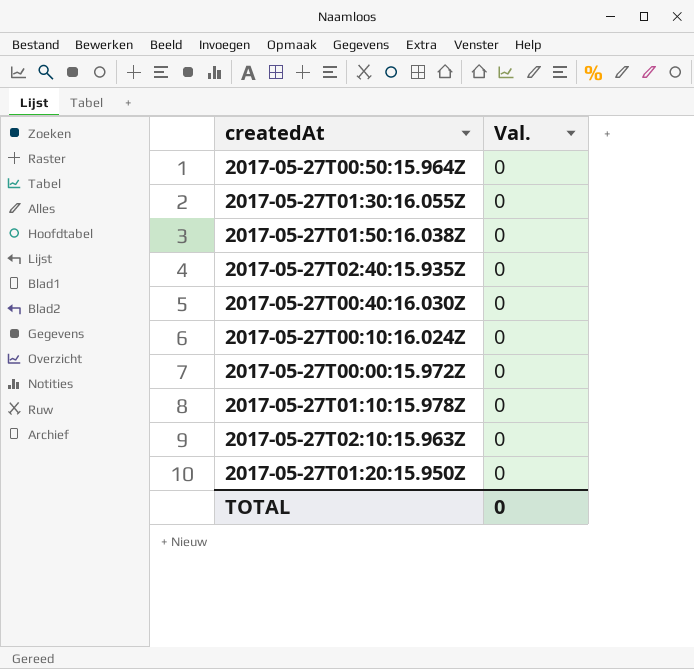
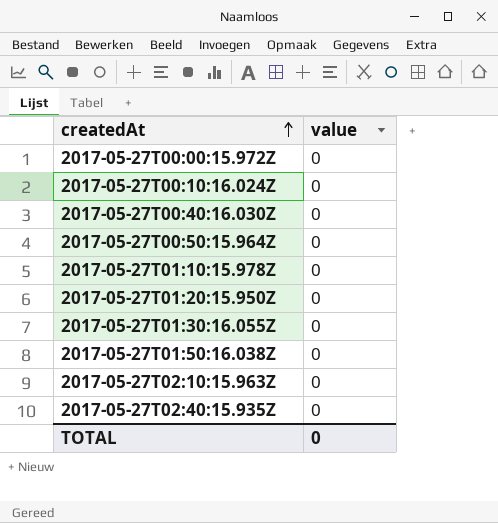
row order: none -> createdAt ascending
column name: Val. -> value

